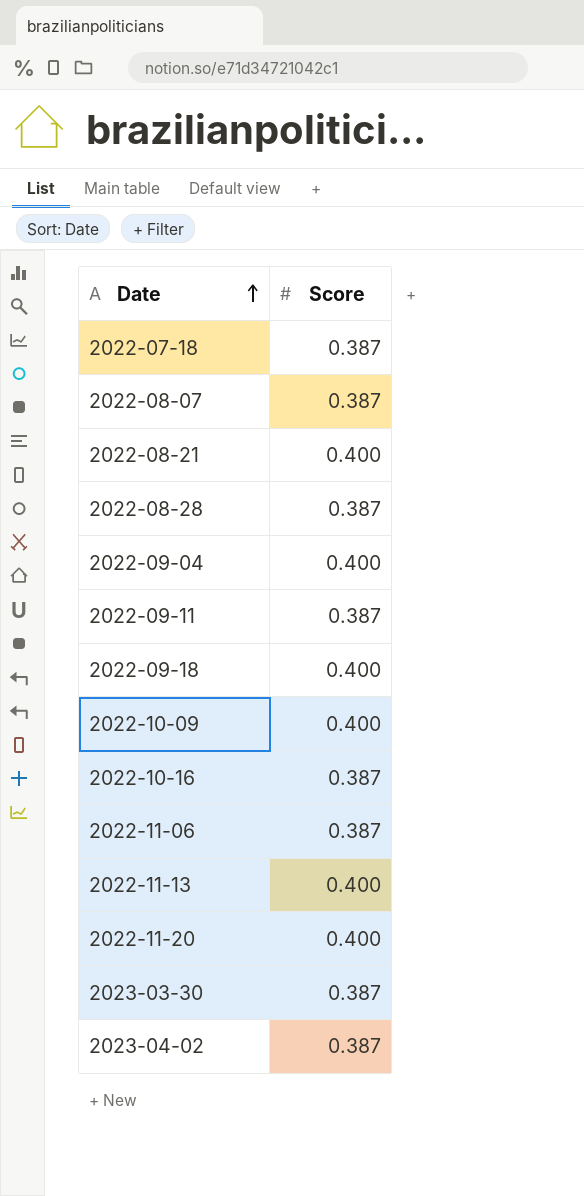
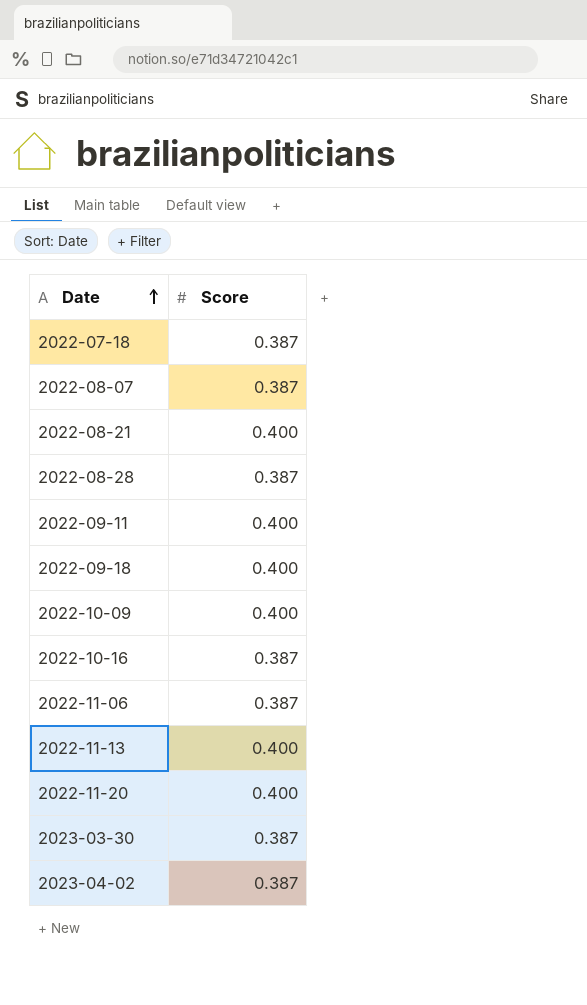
row 2022-09-04: 0.400 -> none
2022-09-11 | Score: 0.387 -> 0.400

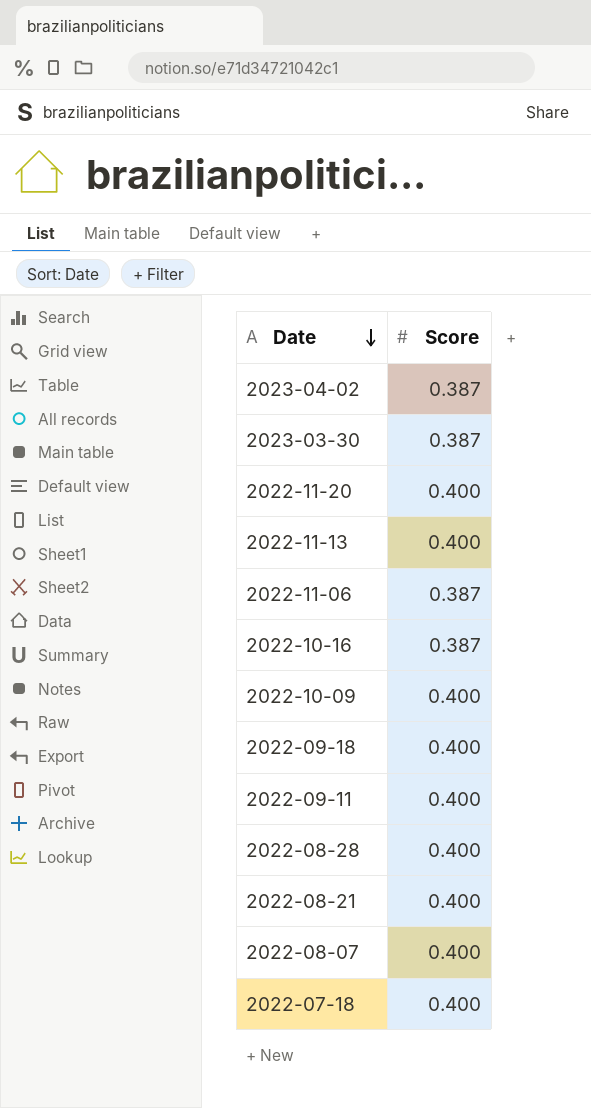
row order: Date ascending -> Date descending
2022-08-28 | Score: 0.387 -> 0.400
2022-08-07 | Score: 0.387 -> 0.400
2022-07-18 | Score: 0.387 -> 0.400

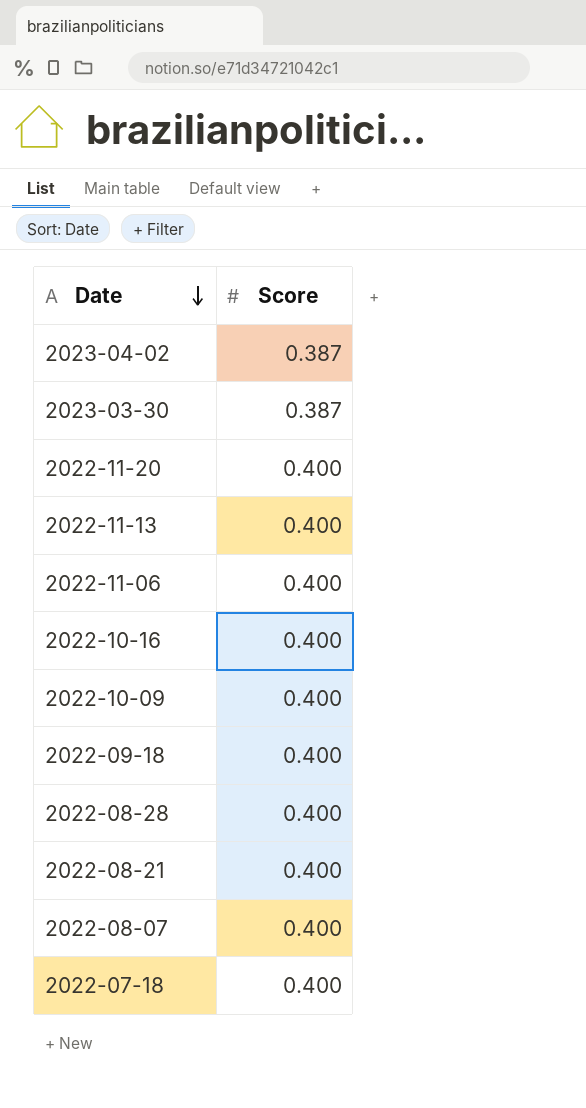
row 2022-09-11: 0.400 -> none
2022-11-06 | Score: 0.387 -> 0.400
2022-10-16 | Score: 0.387 -> 0.400

